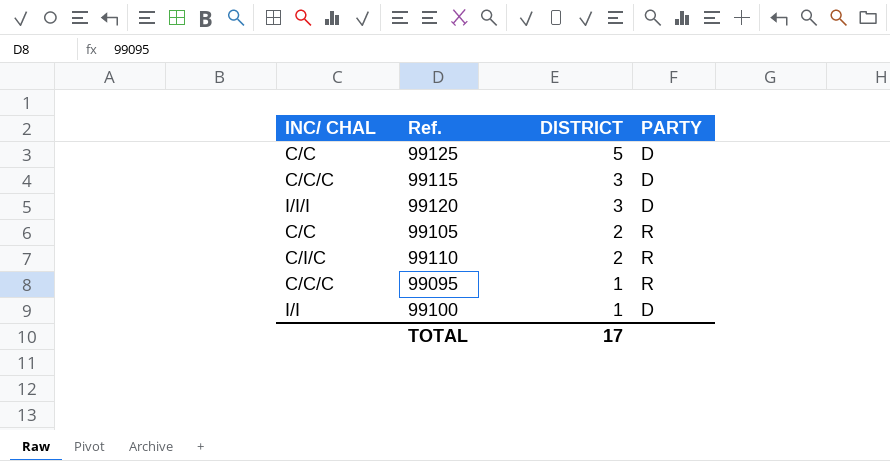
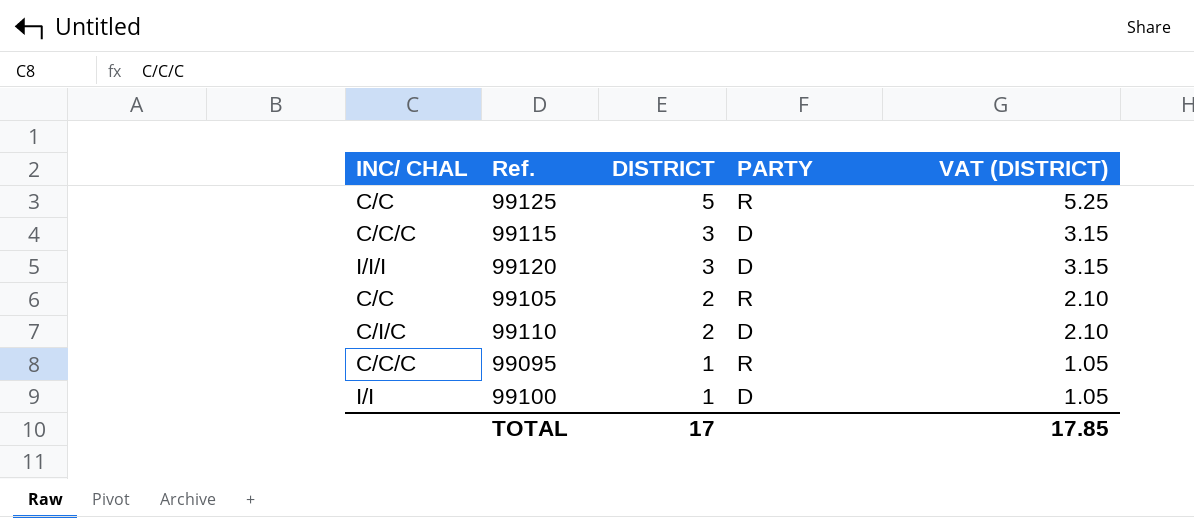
column VAT (DISTRICT) | formula: none -> [DISTRICT] * 1.05
99125 | PARTY: D -> R
99110 | PARTY: R -> D

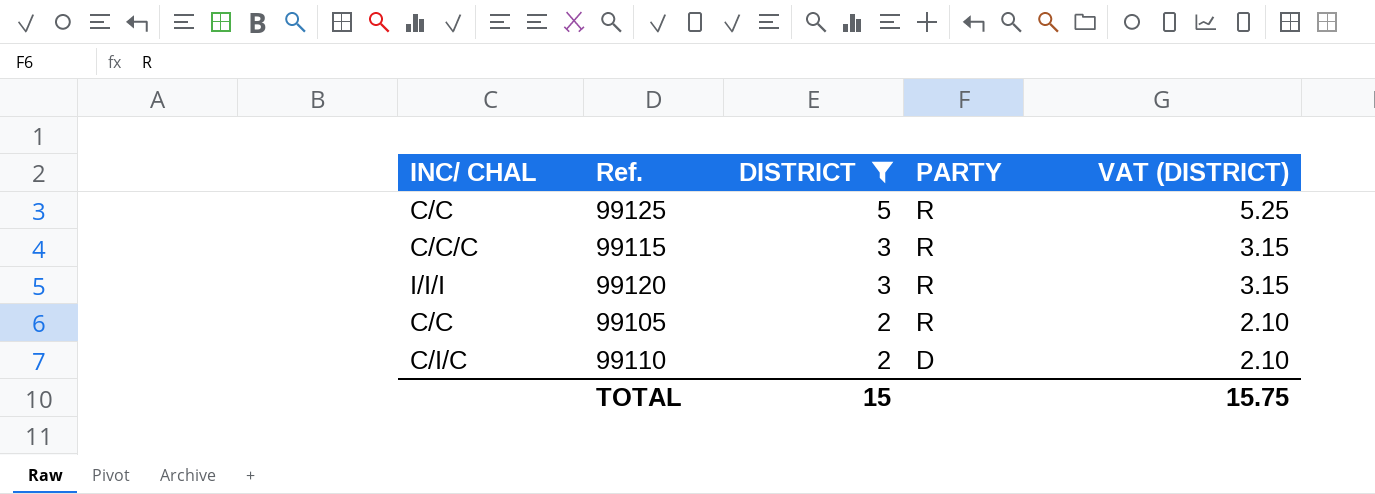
filter: none -> DISTRICT != 1
99115 | PARTY: D -> R
99120 | PARTY: D -> R
TOTAL | DISTRICT: 17 -> 15
TOTAL | VAT (DISTRICT): 17.85 -> 15.75

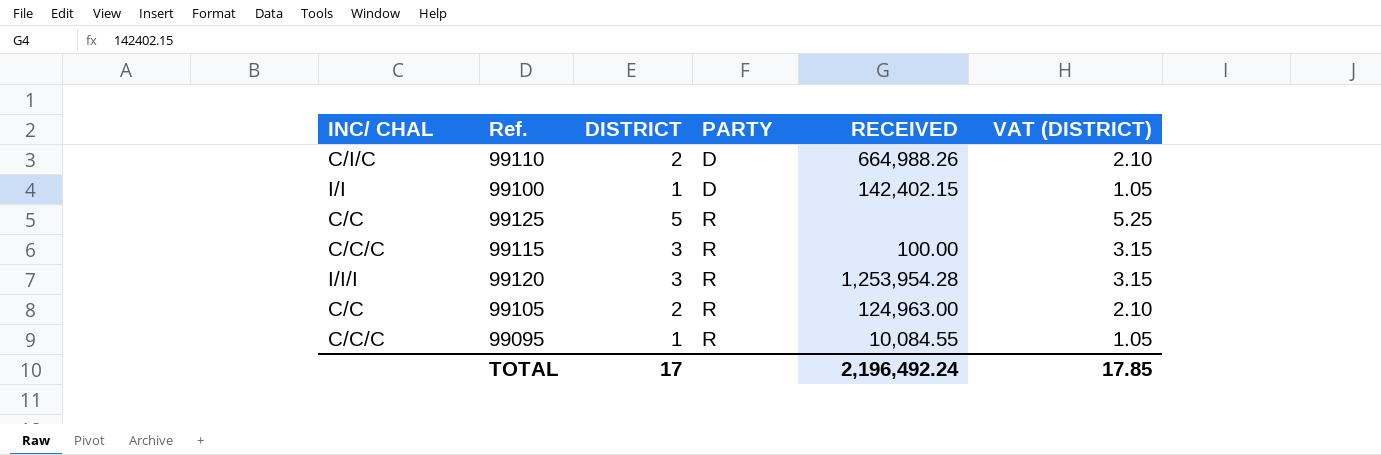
filter: DISTRICT != 1 -> none
row order: DISTRICT descending -> PARTY ascending
column RECEIVED | position: none -> 5
TOTAL | DISTRICT: 15 -> 17
TOTAL | VAT (DISTRICT): 15.75 -> 17.85

